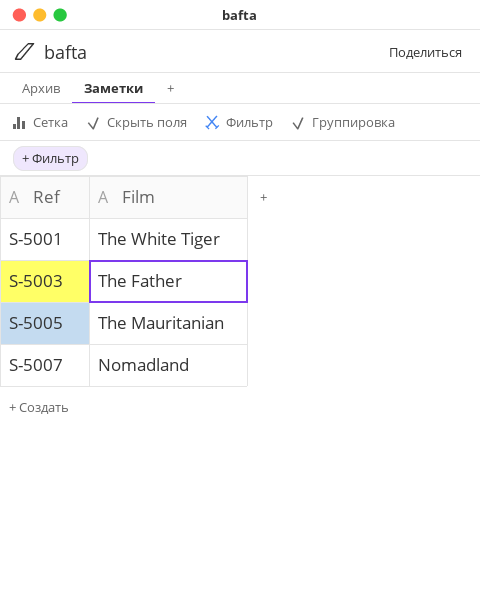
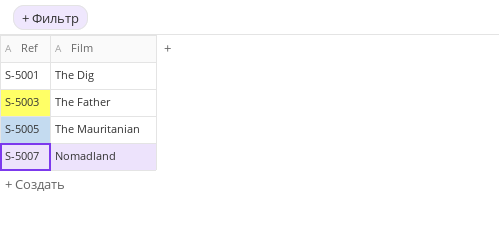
S-5001 | Film: The White Tiger -> The Dig

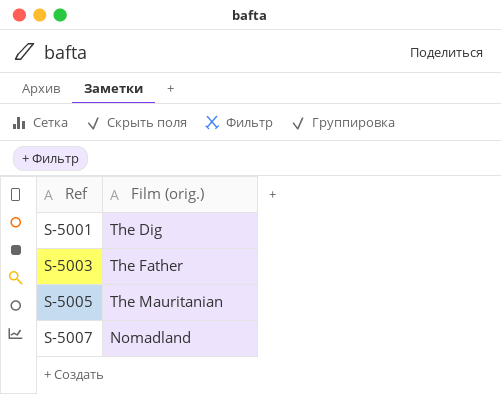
column name: Film -> Film (orig.)

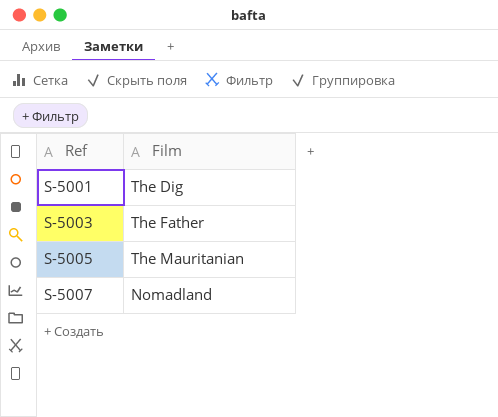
column name: Film (orig.) -> Film

